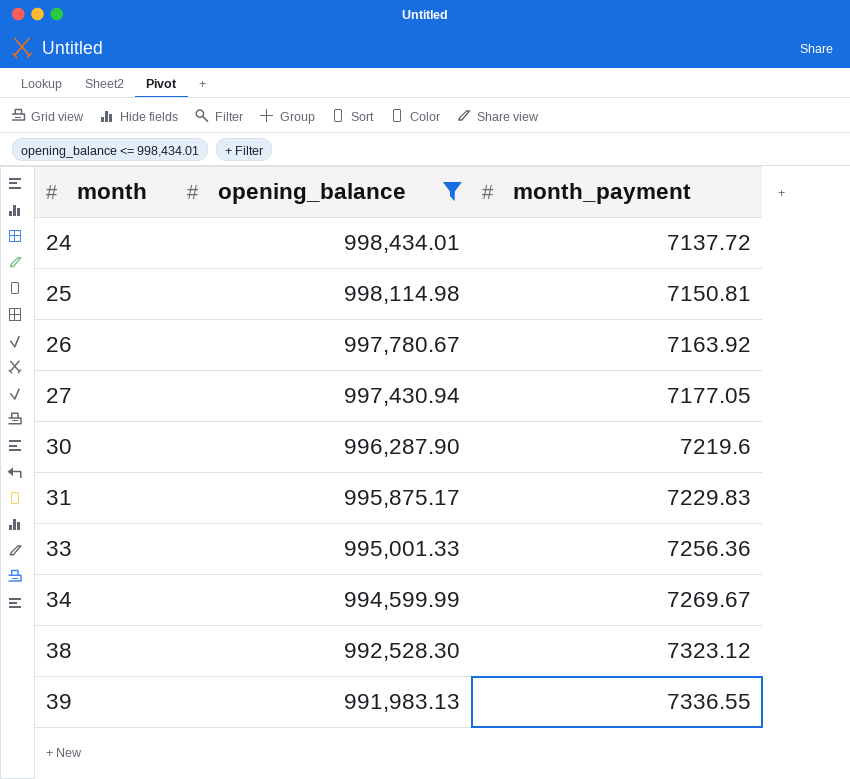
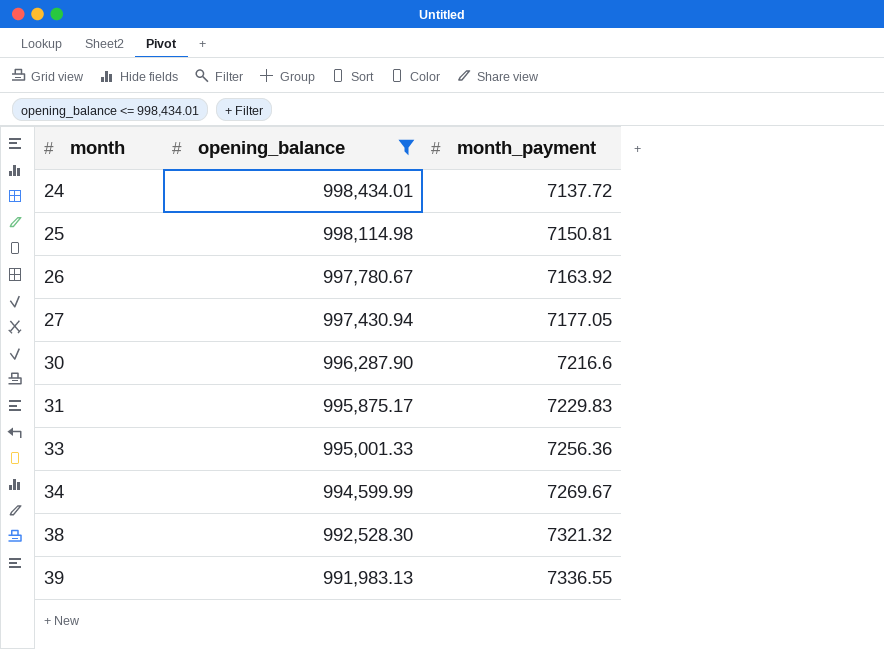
30 | month_payment: 7219.6 -> 7216.6
38 | month_payment: 7323.12 -> 7321.32

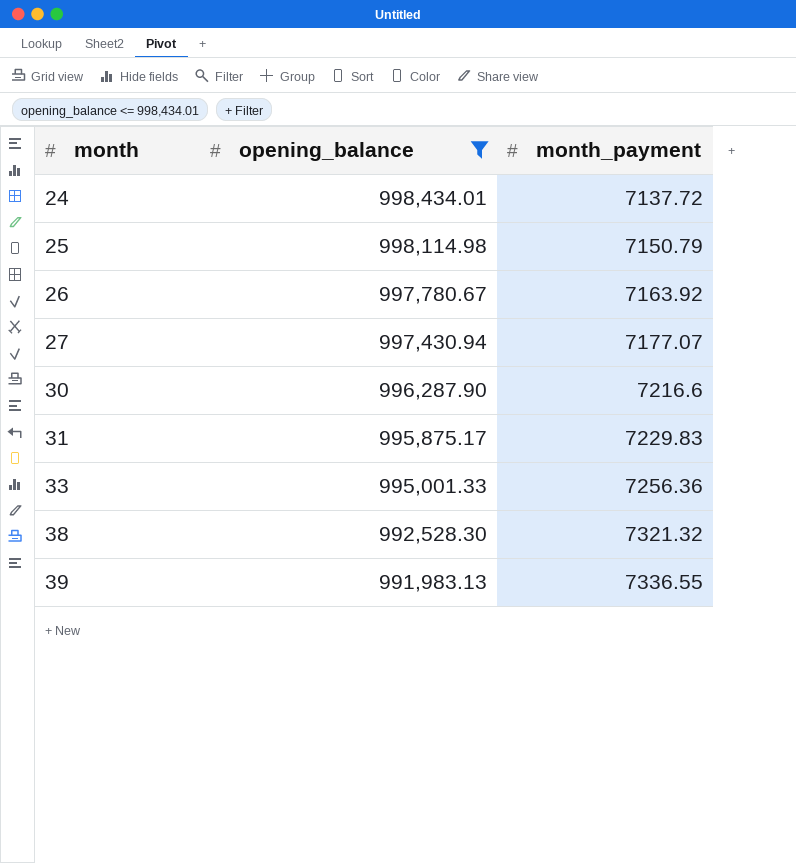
row 34: 994,599.99 | 7269.67 -> none
25 | month_payment: 7150.81 -> 7150.79
27 | month_payment: 7177.05 -> 7177.07

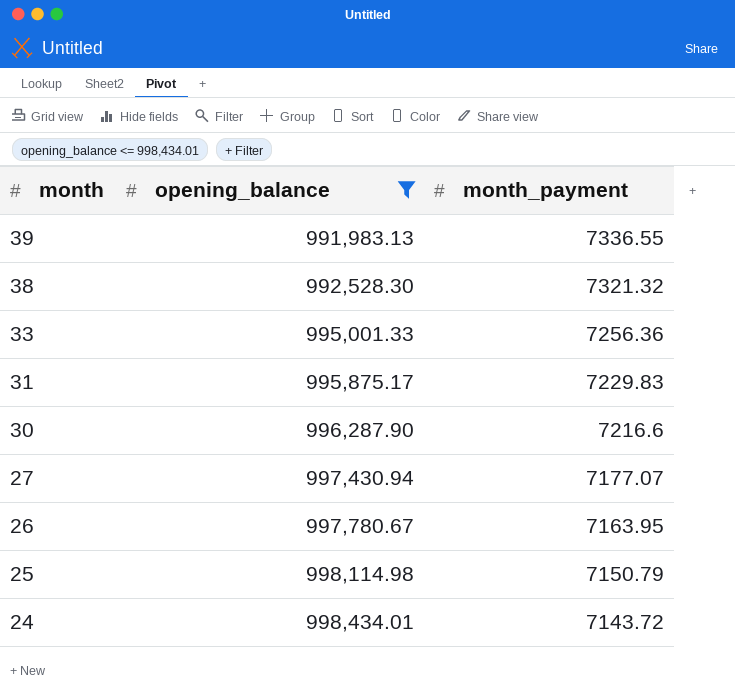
row order: month ascending -> month descending
26 | month_payment: 7163.92 -> 7163.95
24 | month_payment: 7137.72 -> 7143.72

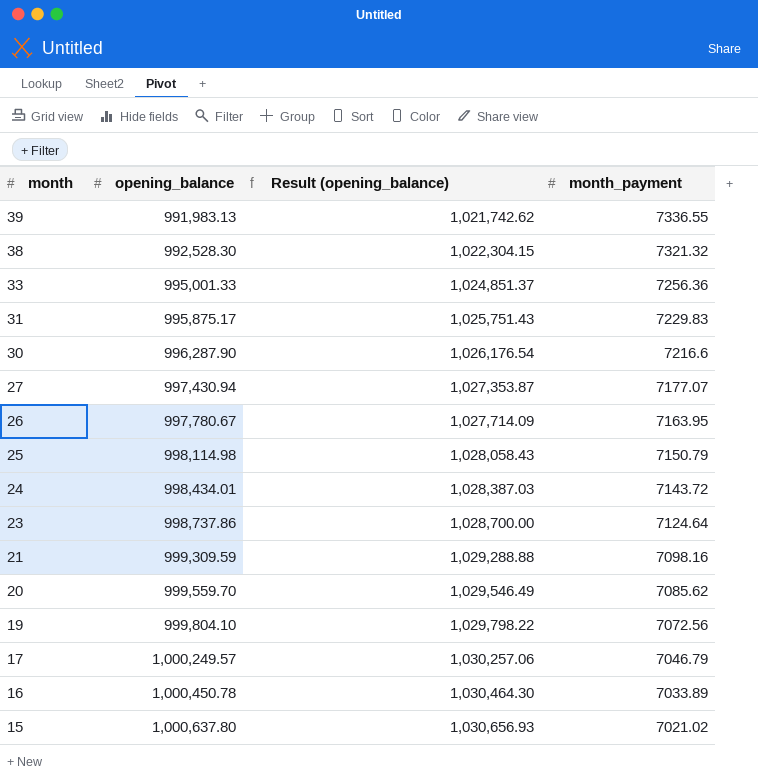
filter: opening_balance <= 998,434.01 -> none
column Result (opening_balance) | formula: none -> [opening_balance] * 1.03

